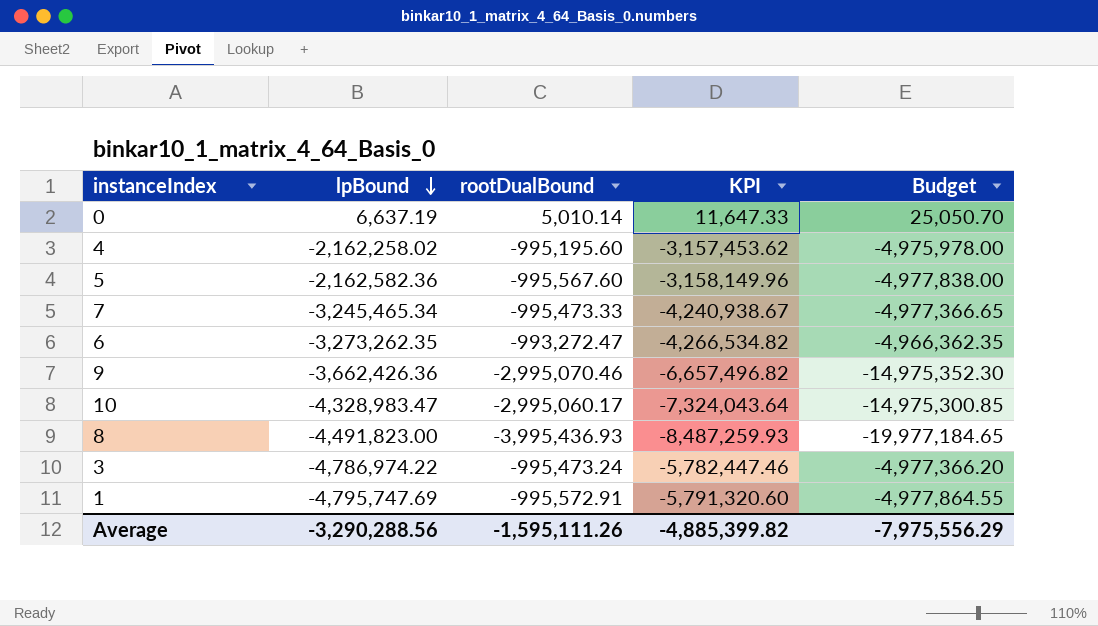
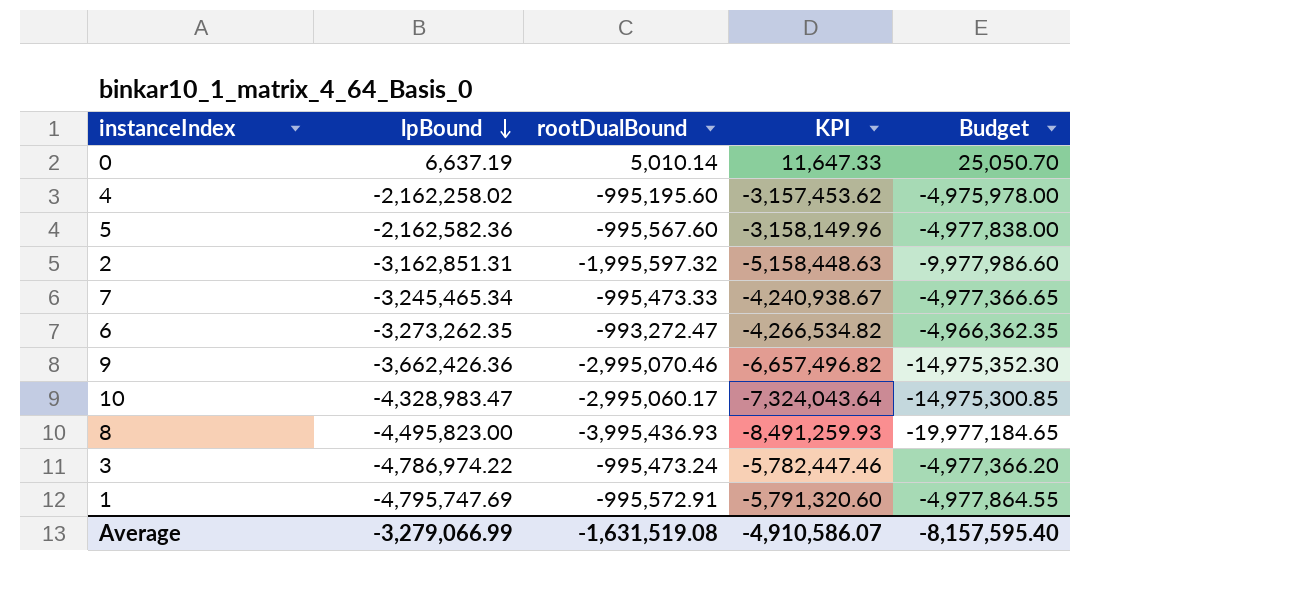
row 2: none -> -3,162,851.31 | -1,995,597.32 | -5,158,448.63 | -9,977,986.60
8 | lpBound: -4,491,823.00 -> -4,495,823.00
8 | KPI: -8,487,259.93 -> -8,491,259.93
Average | lpBound: -3,290,288.56 -> -3,279,066.99
Average | rootDualBound: -1,595,111.26 -> -1,631,519.08
Average | KPI: -4,885,399.82 -> -4,910,586.07
Average | Budget: -7,975,556.29 -> -8,157,595.40

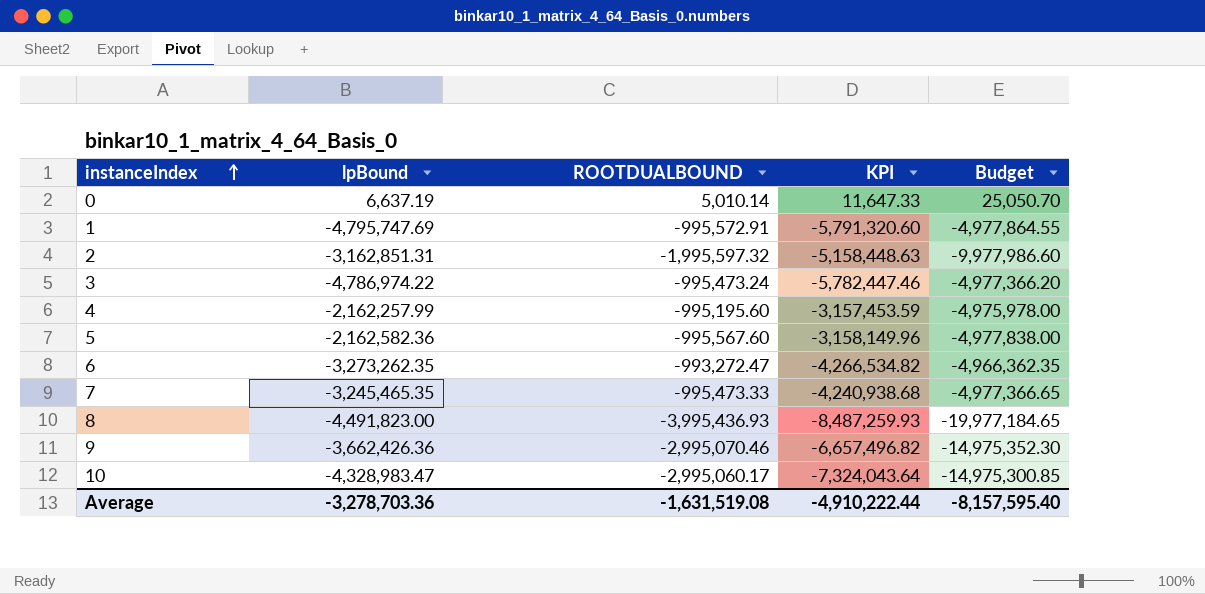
row order: lpBound descending -> instanceIndex ascending
column name: rootDualBound -> ROOTDUALBOUND
4 | lpBound: -2,162,258.02 -> -2,162,257.99
4 | KPI: -3,157,453.62 -> -3,157,453.59
7 | lpBound: -3,245,465.34 -> -3,245,465.35
7 | KPI: -4,240,938.67 -> -4,240,938.68
8 | lpBound: -4,495,823.00 -> -4,491,823.00
8 | KPI: -8,491,259.93 -> -8,487,259.93
Average | lpBound: -3,279,066.99 -> -3,278,703.36
Average | KPI: -4,910,586.07 -> -4,910,222.44

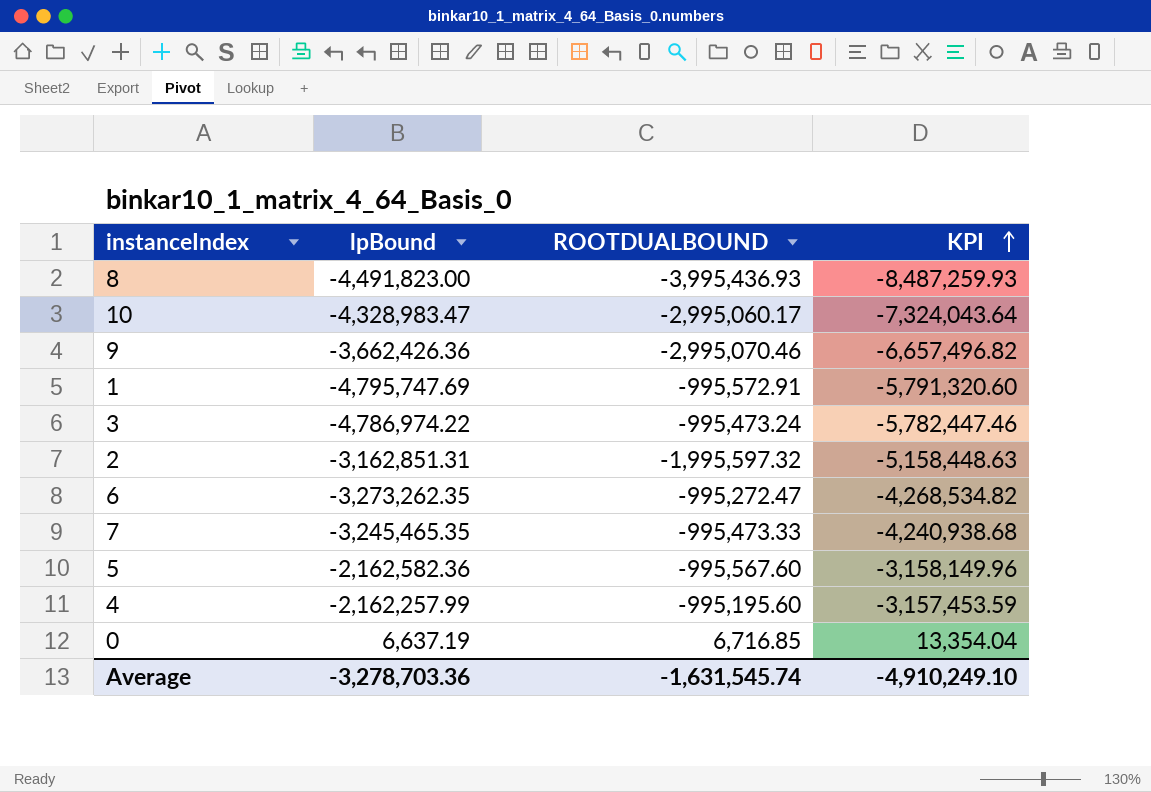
row order: instanceIndex ascending -> KPI ascending
column Budget | formula: [ROOTDUALBOUND] * 5 -> none
6 | ROOTDUALBOUND: -993,272.47 -> -995,272.47
6 | KPI: -4,266,534.82 -> -4,268,534.82
0 | ROOTDUALBOUND: 5,010.14 -> 6,716.85
0 | KPI: 11,647.33 -> 13,354.04
Average | ROOTDUALBOUND: -1,631,519.08 -> -1,631,545.74
Average | KPI: -4,910,222.44 -> -4,910,249.10

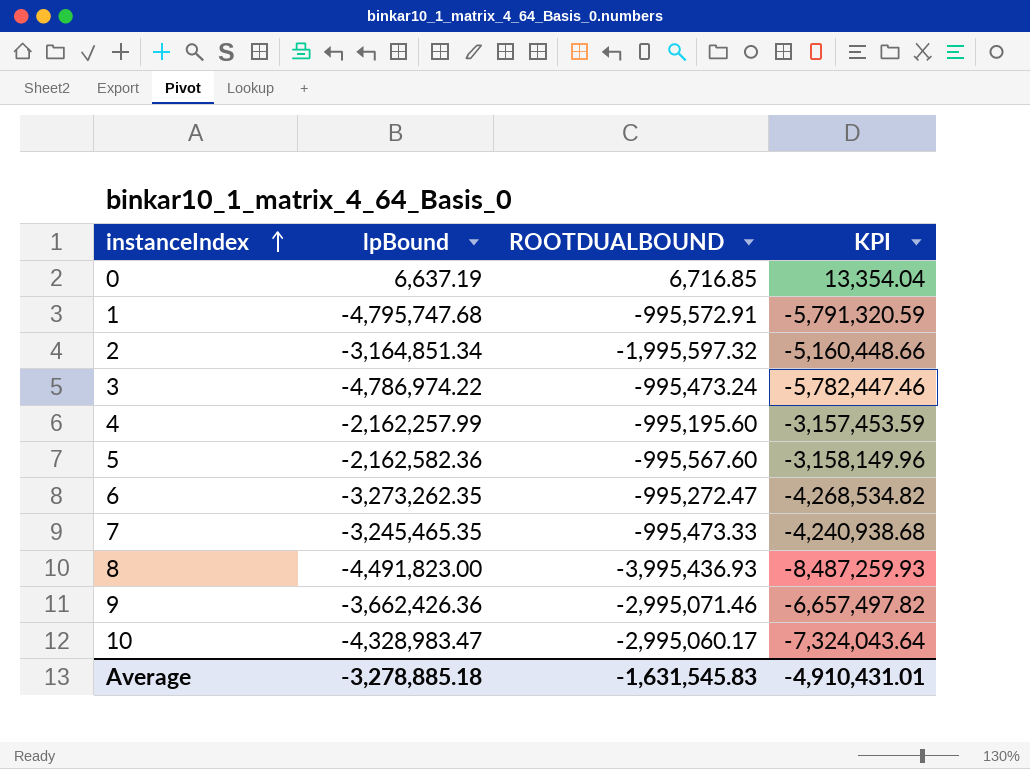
row order: KPI ascending -> instanceIndex ascending
1 | lpBound: -4,795,747.69 -> -4,795,747.68
1 | KPI: -5,791,320.60 -> -5,791,320.59
2 | lpBound: -3,162,851.31 -> -3,164,851.34
2 | KPI: -5,158,448.63 -> -5,160,448.66
9 | ROOTDUALBOUND: -2,995,070.46 -> -2,995,071.46
9 | KPI: -6,657,496.82 -> -6,657,497.82
Average | lpBound: -3,278,703.36 -> -3,278,885.18
Average | ROOTDUALBOUND: -1,631,545.74 -> -1,631,545.83
Average | KPI: -4,910,249.10 -> -4,910,431.01

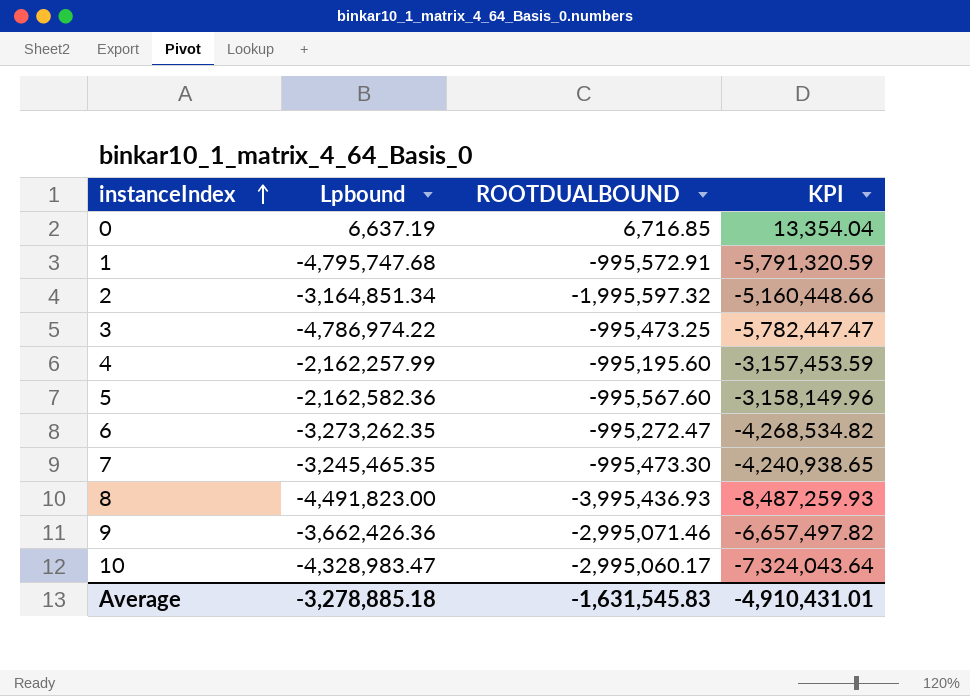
column name: lpBound -> Lpbound
3 | ROOTDUALBOUND: -995,473.24 -> -995,473.25
3 | KPI: -5,782,447.46 -> -5,782,447.47
7 | ROOTDUALBOUND: -995,473.33 -> -995,473.30
7 | KPI: -4,240,938.68 -> -4,240,938.65

